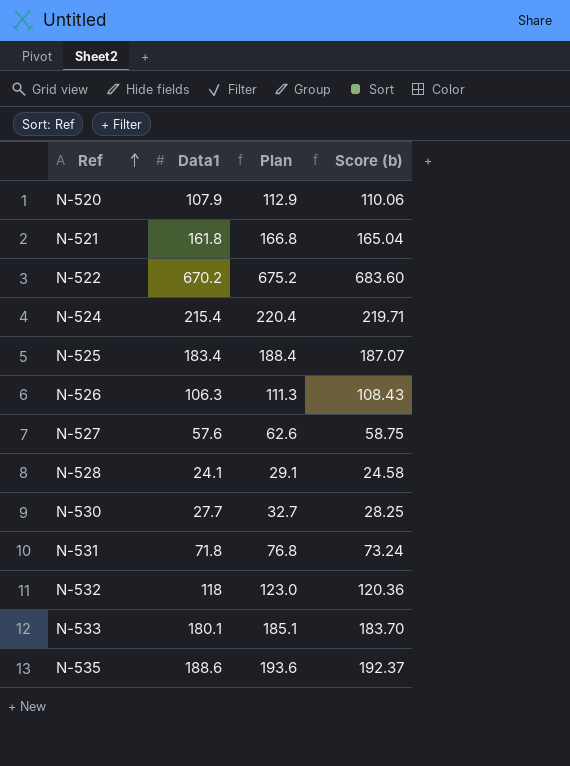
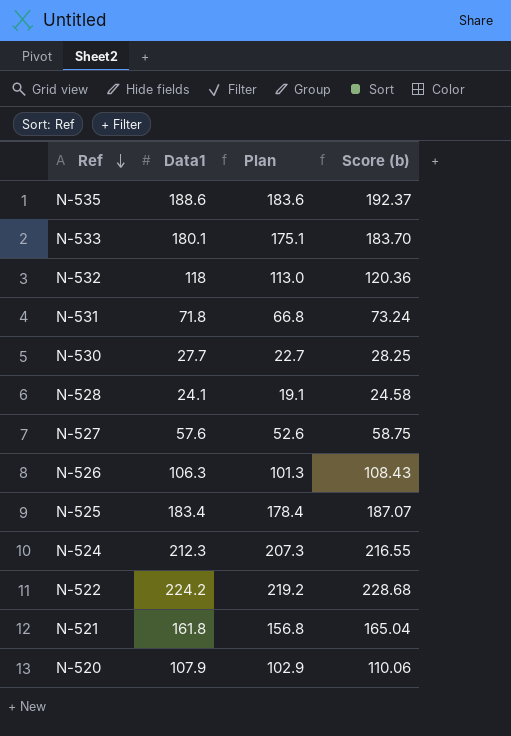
row order: Ref ascending -> Ref descending
column Plan | formula: [Data1] + 5 -> [Data1] - 5
N-524 | Data1: 215.4 -> 212.3
N-524 | Score (b): 219.71 -> 216.55
N-522 | Data1: 670.2 -> 224.2
N-522 | Score (b): 683.60 -> 228.68

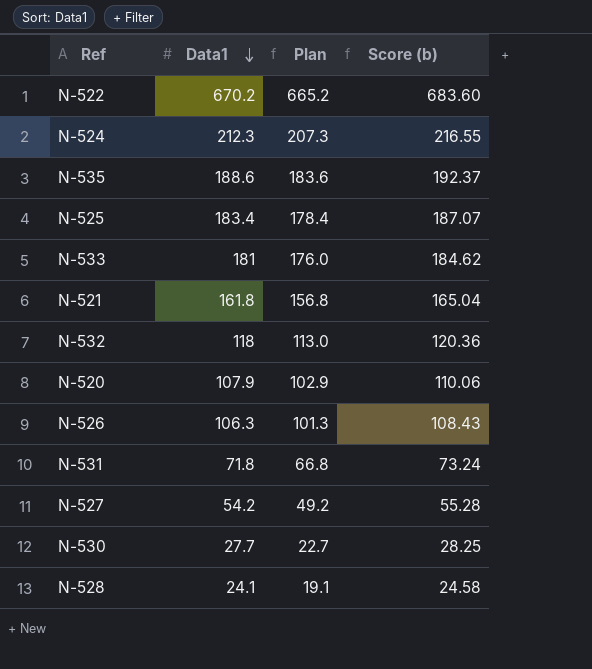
row order: Ref descending -> Data1 descending
N-522 | Data1: 224.2 -> 670.2
N-522 | Plan: 219.2 -> 665.2
N-522 | Score (b): 228.68 -> 683.60
N-533 | Data1: 180.1 -> 181
N-533 | Plan: 175.1 -> 176.0
N-533 | Score (b): 183.70 -> 184.62
N-527 | Data1: 57.6 -> 54.2
N-527 | Plan: 52.6 -> 49.2
N-527 | Score (b): 58.75 -> 55.28

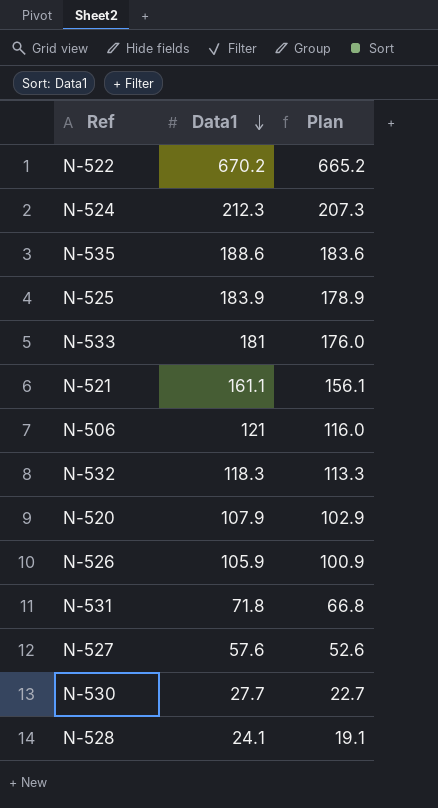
column Score (b) | formula: [Data1] * 1.02 -> none
N-525 | Data1: 183.4 -> 183.9
N-525 | Plan: 178.4 -> 178.9
N-521 | Data1: 161.8 -> 161.1
N-521 | Plan: 156.8 -> 156.1
row N-506: none -> 121 | 116.0
N-532 | Data1: 118 -> 118.3
N-532 | Plan: 113.0 -> 113.3
N-526 | Data1: 106.3 -> 105.9
N-526 | Plan: 101.3 -> 100.9
N-527 | Data1: 54.2 -> 57.6
N-527 | Plan: 49.2 -> 52.6

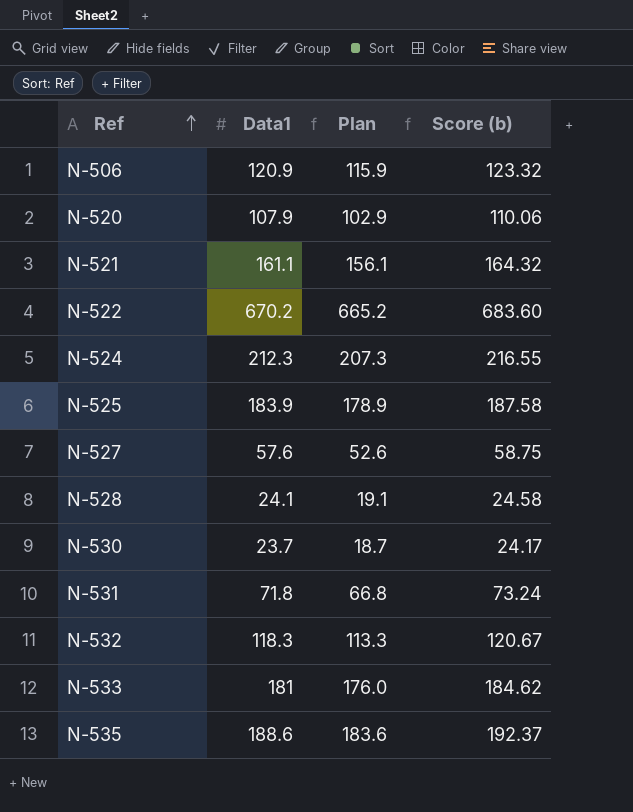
row order: Data1 descending -> Ref ascending
column Score (b) | formula: none -> [Data1] * 1.02
row N-526: 105.9 | 100.9 -> none
N-506 | Data1: 121 -> 120.9
N-506 | Plan: 116.0 -> 115.9
N-530 | Data1: 27.7 -> 23.7
N-530 | Plan: 22.7 -> 18.7

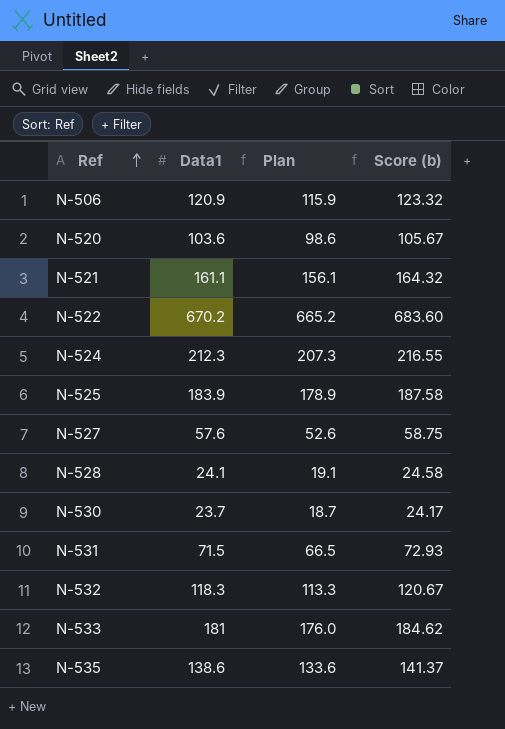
N-520 | Data1: 107.9 -> 103.6
N-520 | Plan: 102.9 -> 98.6
N-520 | Score (b): 110.06 -> 105.67
N-531 | Data1: 71.8 -> 71.5
N-531 | Plan: 66.8 -> 66.5
N-531 | Score (b): 73.24 -> 72.93
N-535 | Data1: 188.6 -> 138.6
N-535 | Plan: 183.6 -> 133.6
N-535 | Score (b): 192.37 -> 141.37

